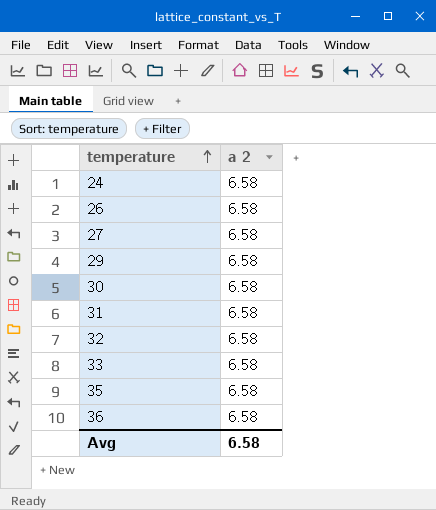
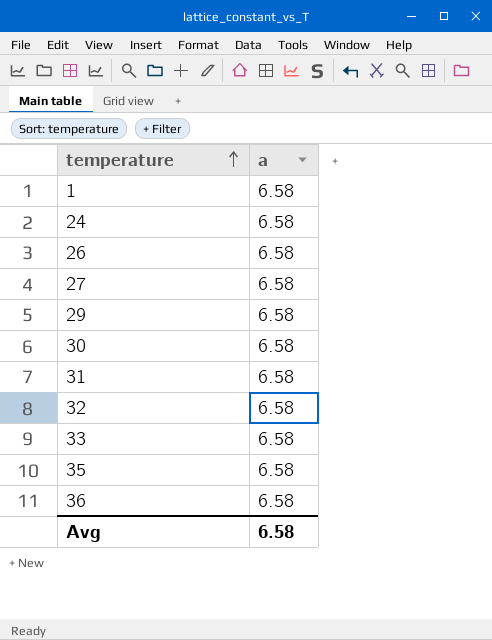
column name: a 2 -> a
row 1: none -> 6.58

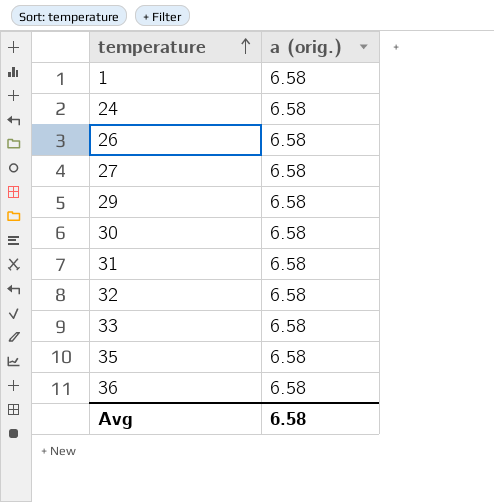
column name: a -> a (orig.)

